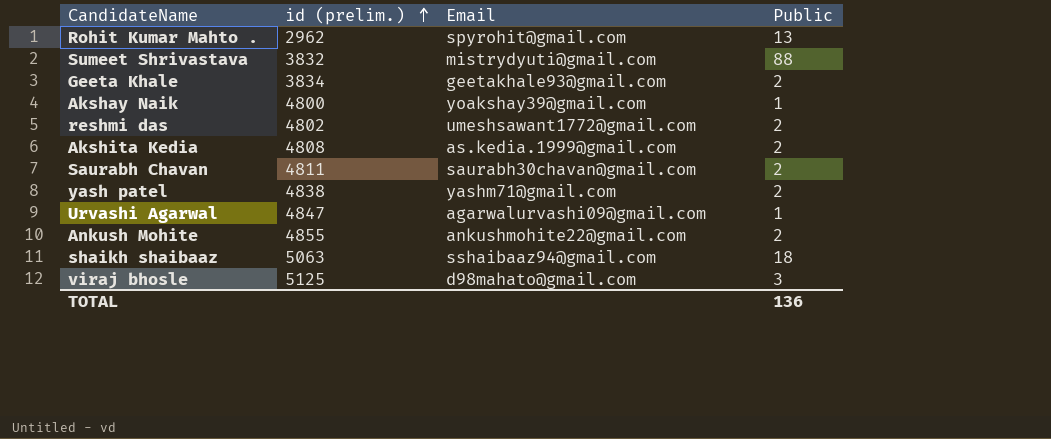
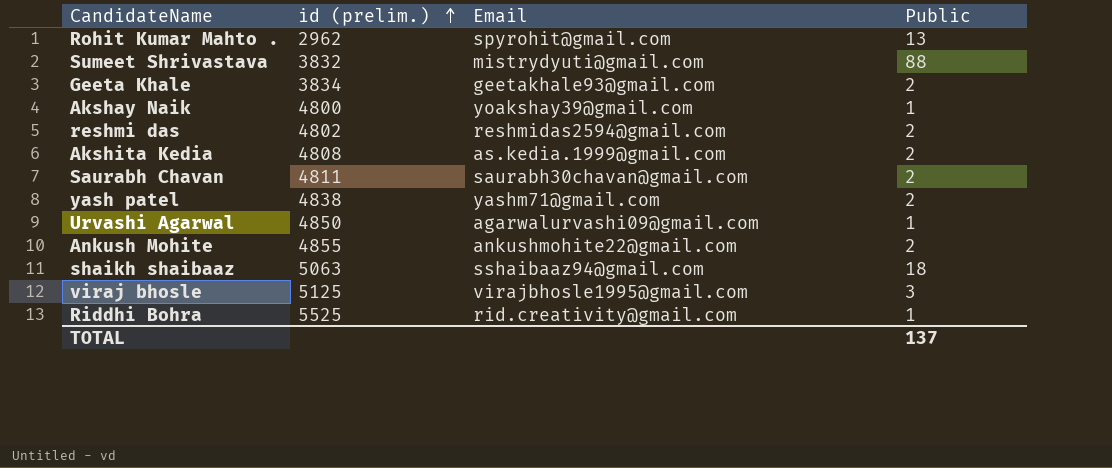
reshmi das | Email: umeshsawant1772@gmail.com -> reshmidas2594@gmail.com
Urvashi Agarwal | id (prelim.): 4847 -> 4850
viraj bhosle | Email: d98mahato@gmail.com -> virajbhosle1995@gmail.com
row Riddhi Bohra: none -> 5525 | rid.creativity@gmail.com | 1
TOTAL | Public: 136 -> 137

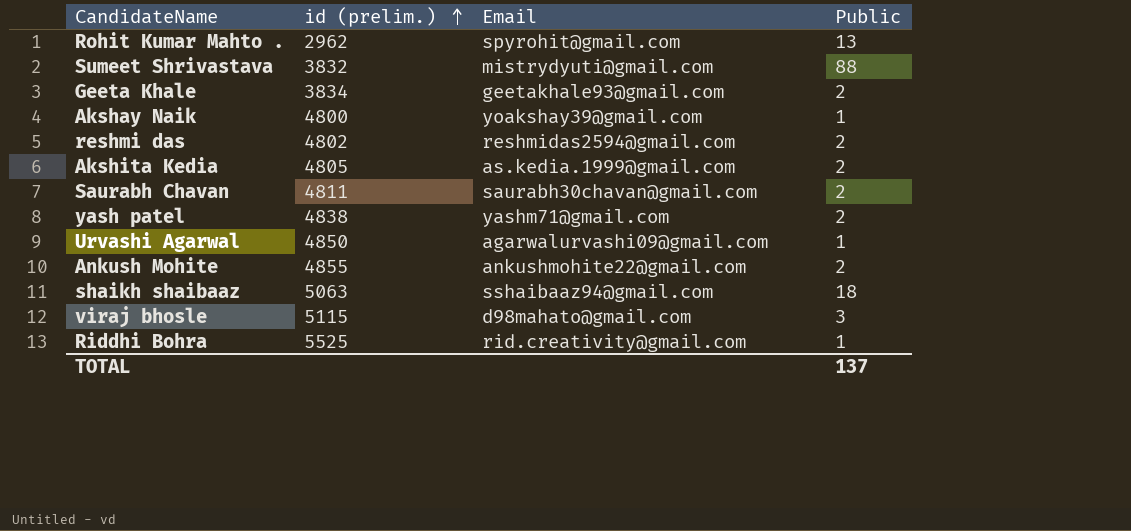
Akshita Kedia | id (prelim.): 4808 -> 4805
viraj bhosle | id (prelim.): 5125 -> 5115
viraj bhosle | Email: virajbhosle1995@gmail.com -> d98mahato@gmail.com

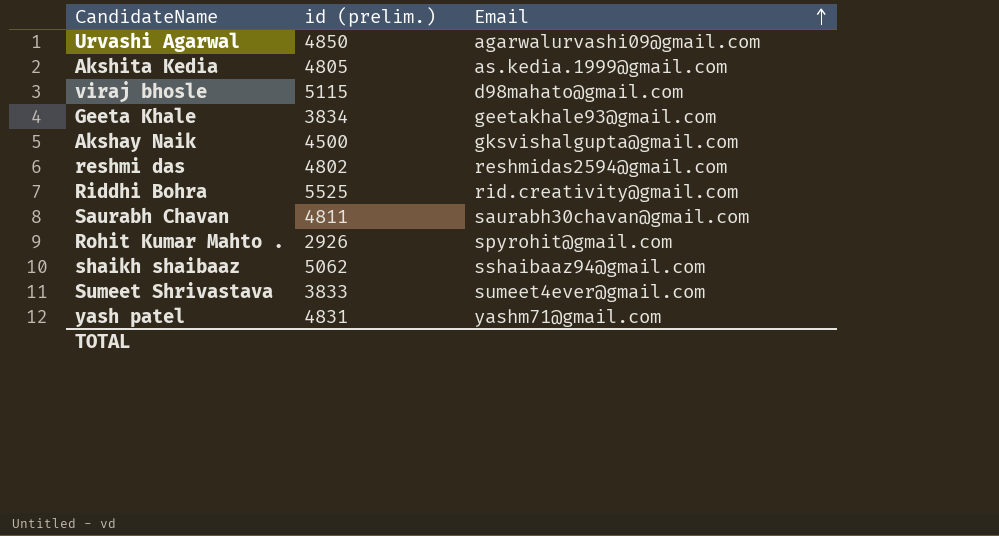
row order: id (prelim.) ascending -> Email ascending
column Public | position: 4 -> none
row Ankush Mohite: 4855 | ankushmohite22@gmail.com | 2 -> none
Akshay Naik | id (prelim.): 4800 -> 4500
Akshay Naik | Email: yoakshay39@gmail.com -> gksvishalgupta@gmail.com
Rohit Kumar Mahto . | id (prelim.): 2962 -> 2926
shaikh shaibaaz | id (prelim.): 5063 -> 5062
Sumeet Shrivastava | id (prelim.): 3832 -> 3833
Sumeet Shrivastava | Email: mistrydyuti@gmail.com -> sumeet4ever@gmail.com
yash patel | id (prelim.): 4838 -> 4831

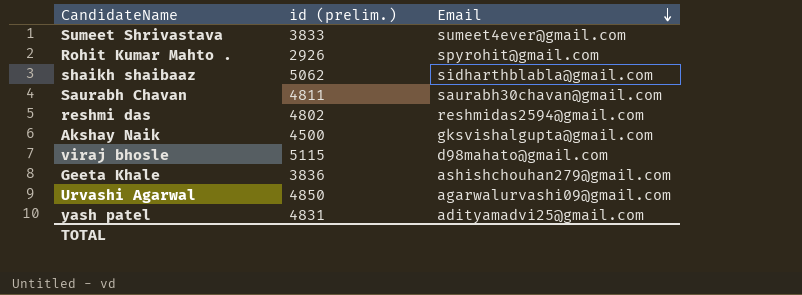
row order: Email ascending -> Email descending
row Akshita Kedia: 4805 | as.kedia.1999@gmail.com -> none
row Riddhi Bohra: 5525 | rid.creativity@gmail.com -> none
shaikh shaibaaz | Email: sshaibaaz94@gmail.com -> sidharthblabla@gmail.com
Geeta Khale | id (prelim.): 3834 -> 3836
Geeta Khale | Email: geetakhale93@gmail.com -> ashishchouhan279@gmail.com
yash patel | Email: yashm71@gmail.com -> adityamadvi25@gmail.com

